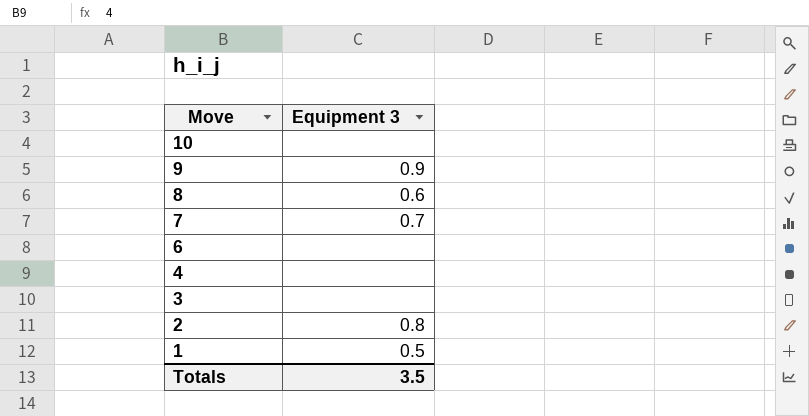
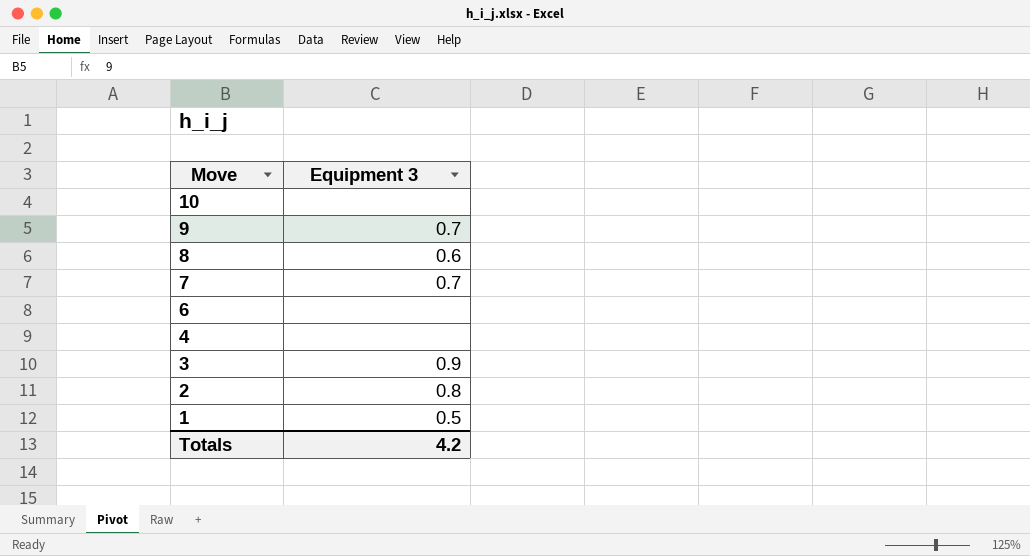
9 | Equipment 3: 0.9 -> 0.7
3 | Equipment 3: none -> 0.9
Totals | Equipment 3: 3.5 -> 4.2

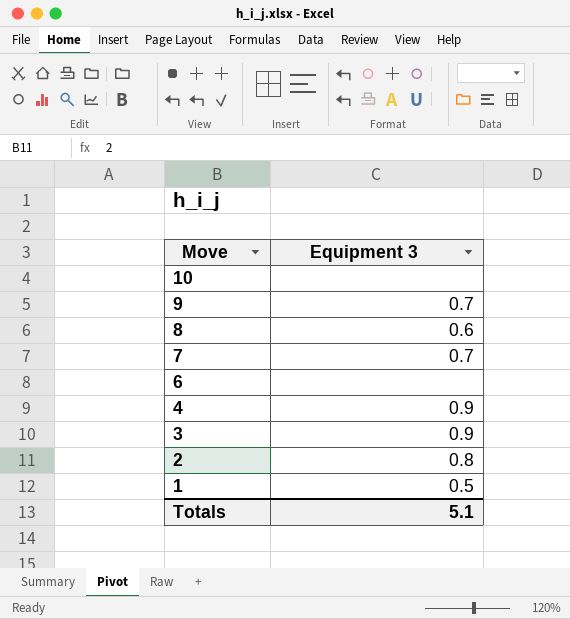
4 | Equipment 3: none -> 0.9
Totals | Equipment 3: 4.2 -> 5.1

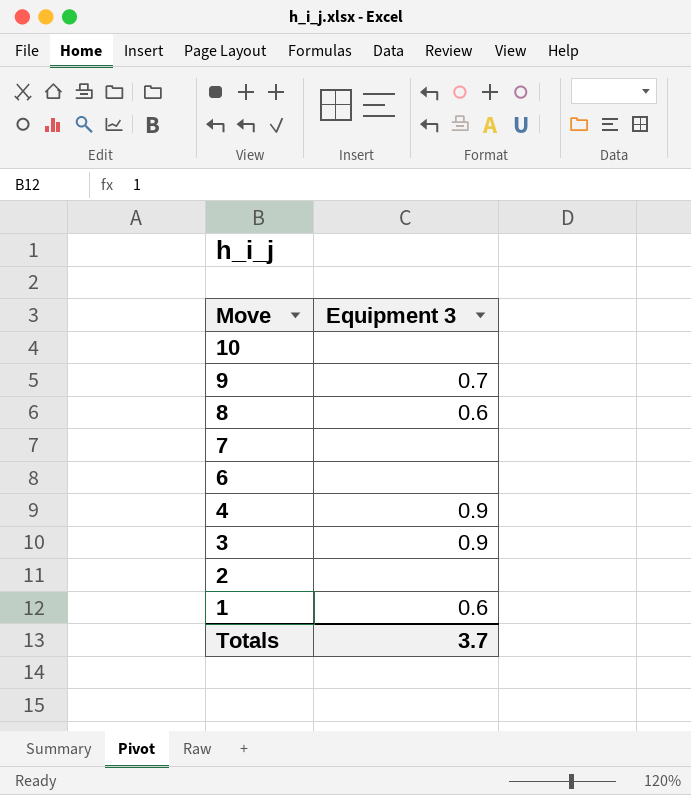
7 | Equipment 3: 0.7 -> none
2 | Equipment 3: 0.8 -> none
1 | Equipment 3: 0.5 -> 0.6
Totals | Equipment 3: 5.1 -> 3.7

